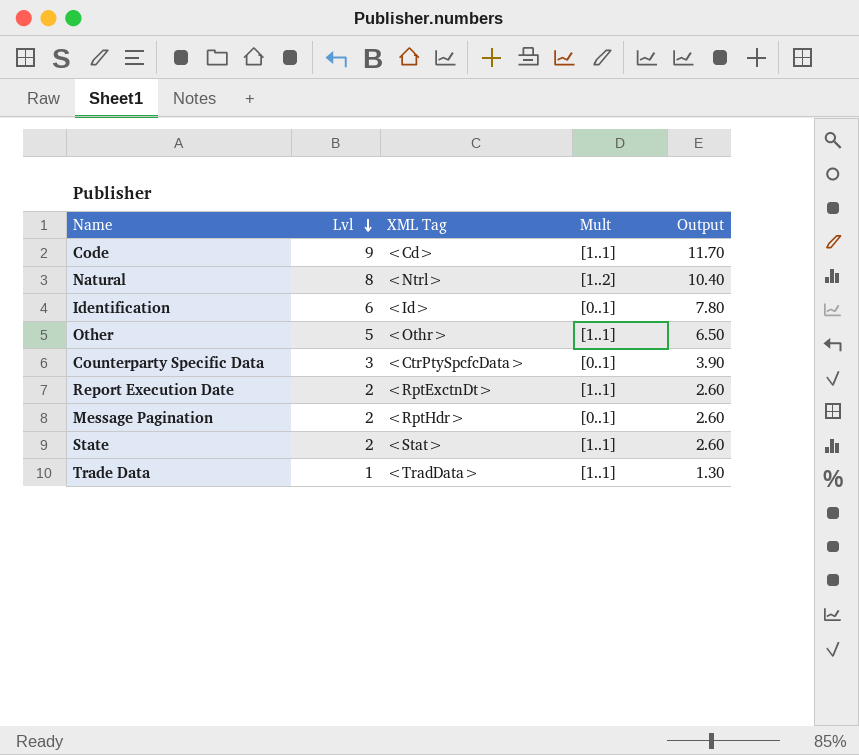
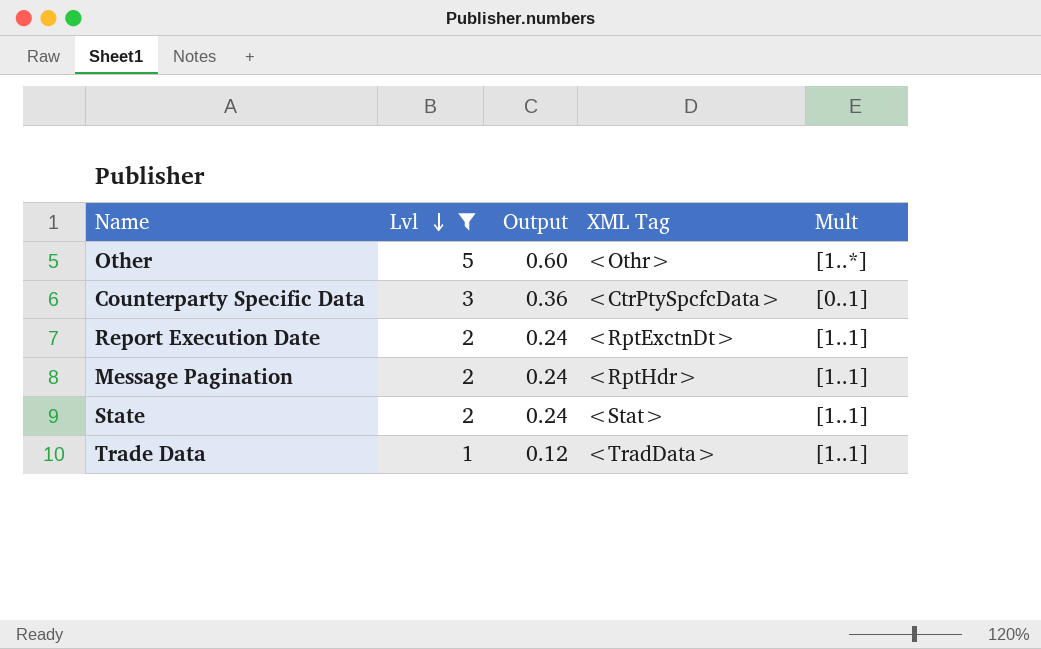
filter: none -> Lvl <= 5
column Output | formula: [Lvl] * 1.3 -> [Lvl] * 0.12
column Output | position: 5 -> 3
Other | Mult: [1..1] -> [1..*]
Message Pagination | Mult: [0..1] -> [1..1]

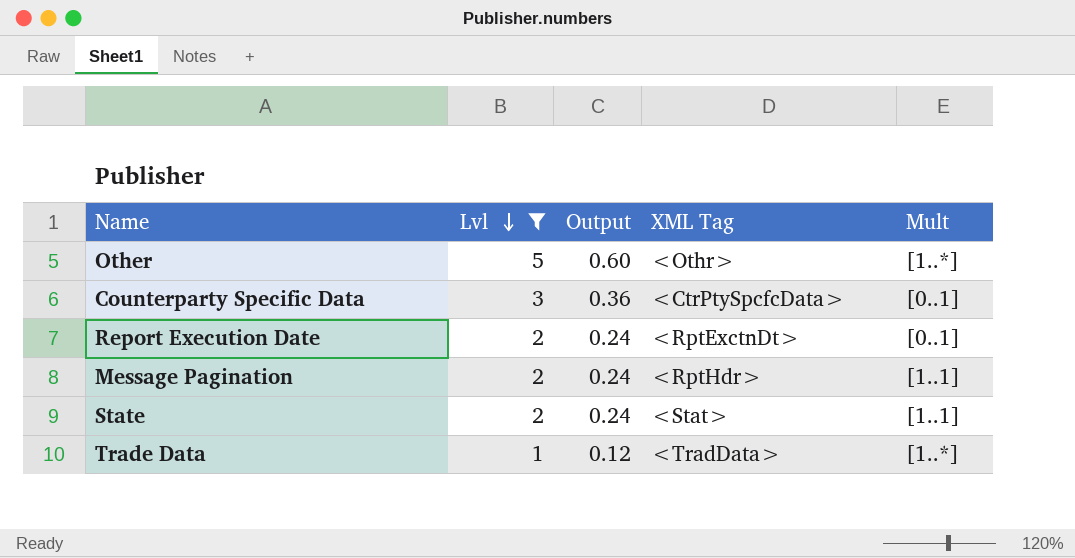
Report Execution Date | Mult: [1..1] -> [0..1]
Trade Data | Mult: [1..1] -> [1..*]

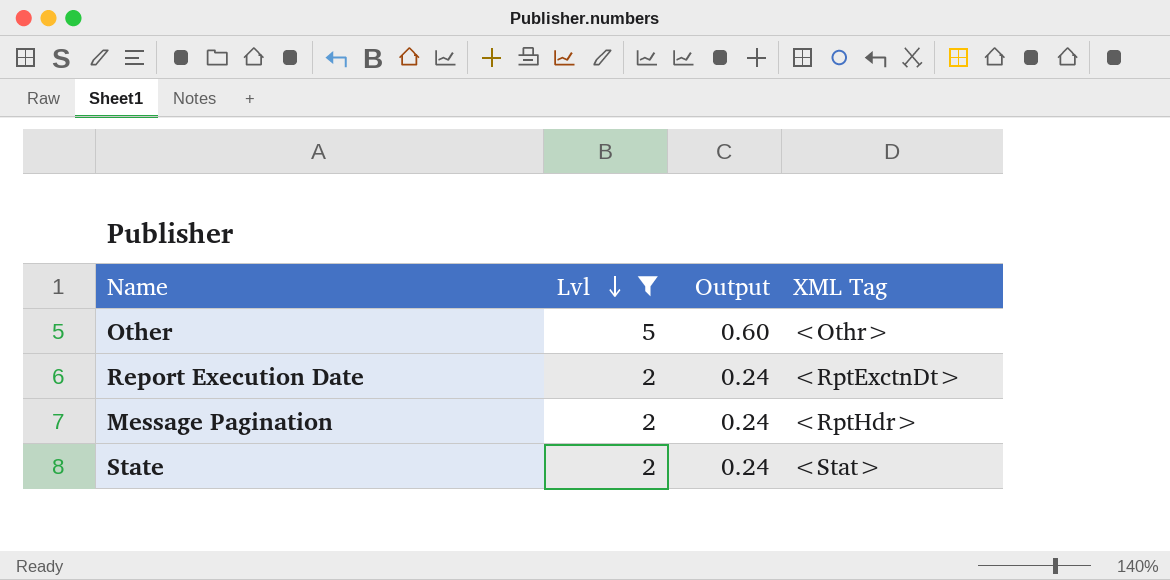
column Mult | position: 5 -> none
row Counterparty Specific Data: 3 | 0.36 | <CtrPtySpcfcData> | [0..1] -> none
row Trade Data: 1 | 0.12 | <TradData> | [1..*] -> none

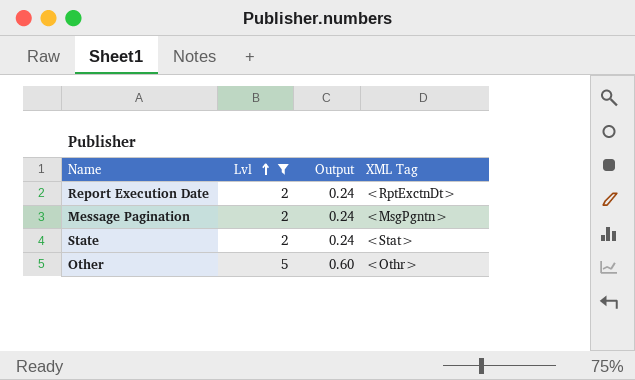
row order: Lvl descending -> Lvl ascending
Message Pagination | XML Tag: <RptHdr> -> <MsgPgntn>

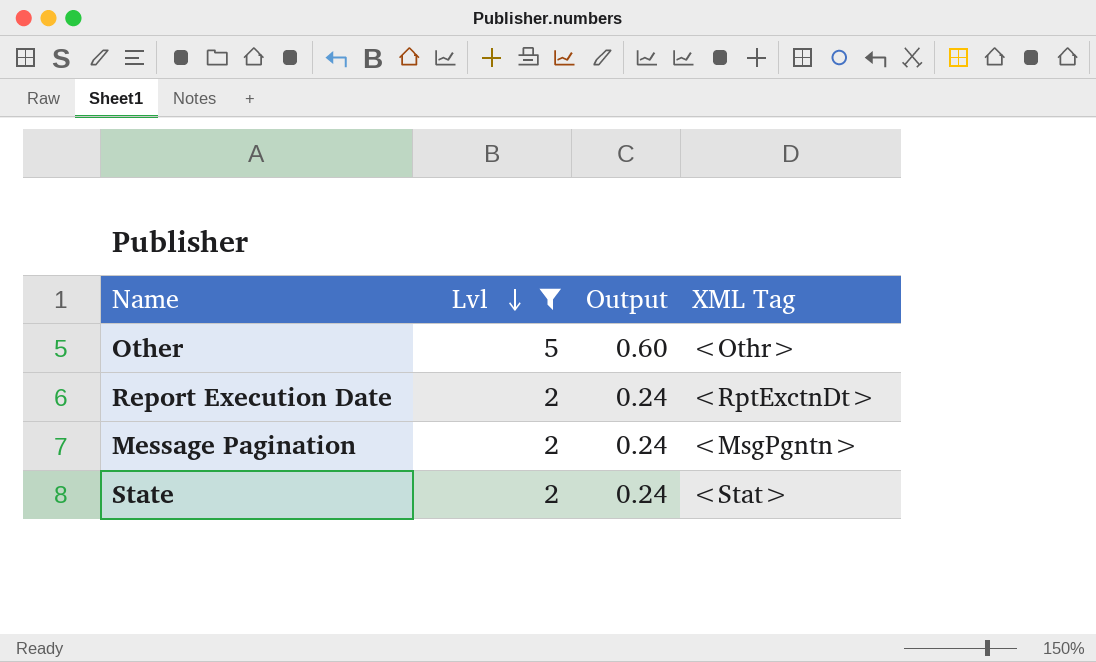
row order: Lvl ascending -> Lvl descending

